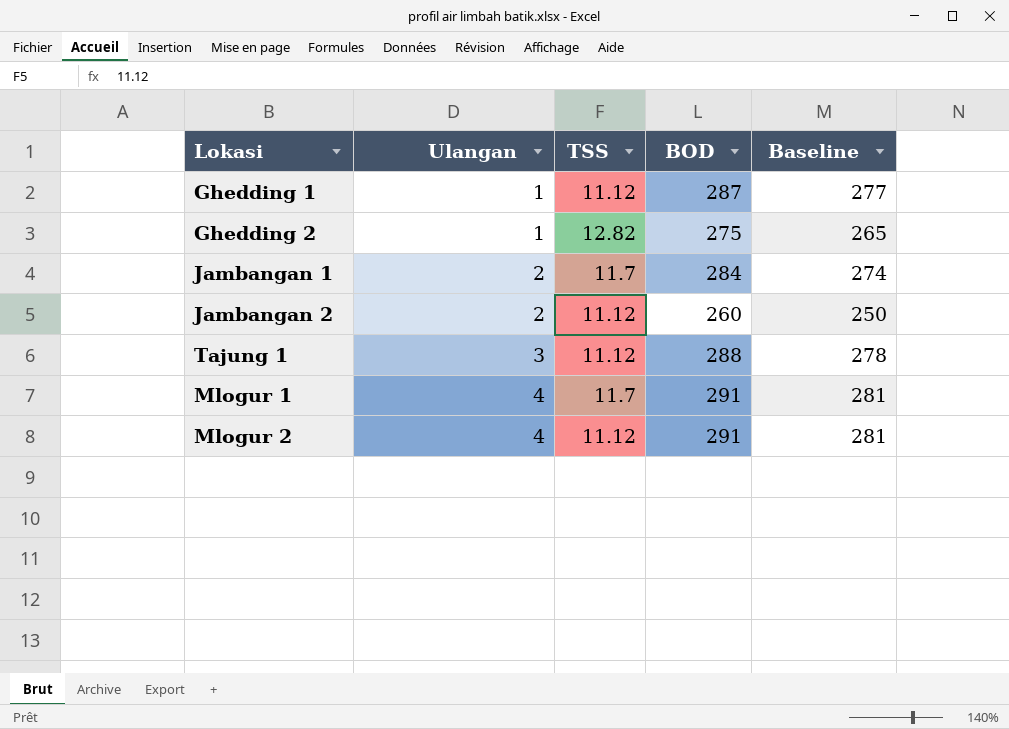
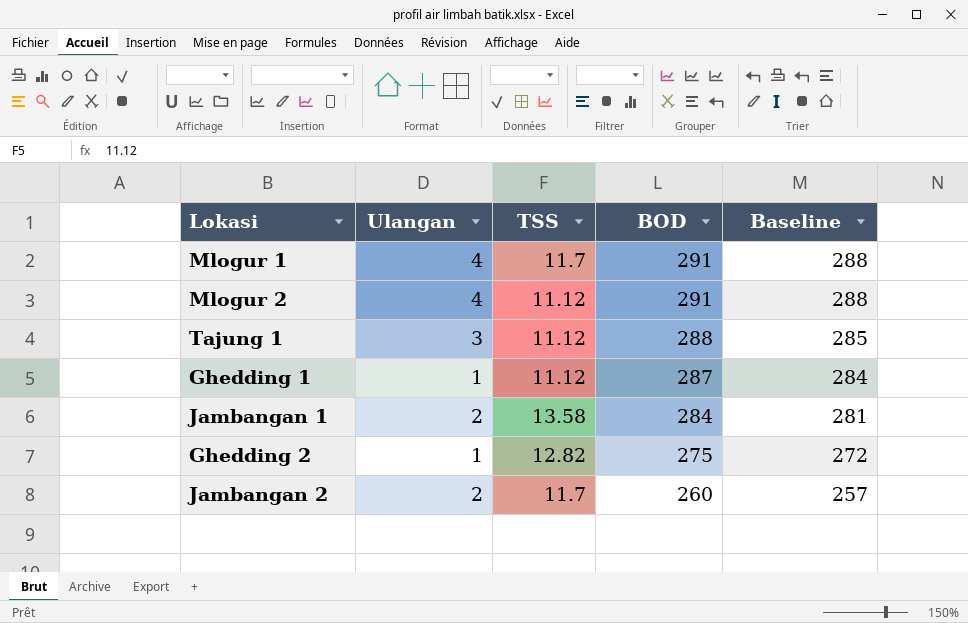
row order: Ulangan ascending -> BOD descending
column Baseline | formula: [BOD] - 10 -> [BOD] - 3
Jambangan 1 | TSS: 11.7 -> 13.58
Jambangan 2 | TSS: 11.12 -> 11.7

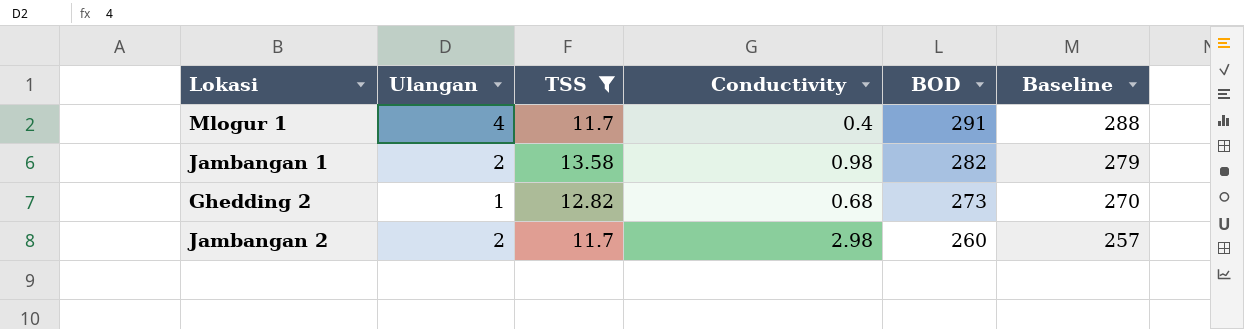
filter: none -> TSS != 11.12
column Conductivity | position: none -> 4
Jambangan 1 | BOD: 284 -> 282
Jambangan 1 | Baseline: 281 -> 279
Ghedding 2 | BOD: 275 -> 273
Ghedding 2 | Baseline: 272 -> 270

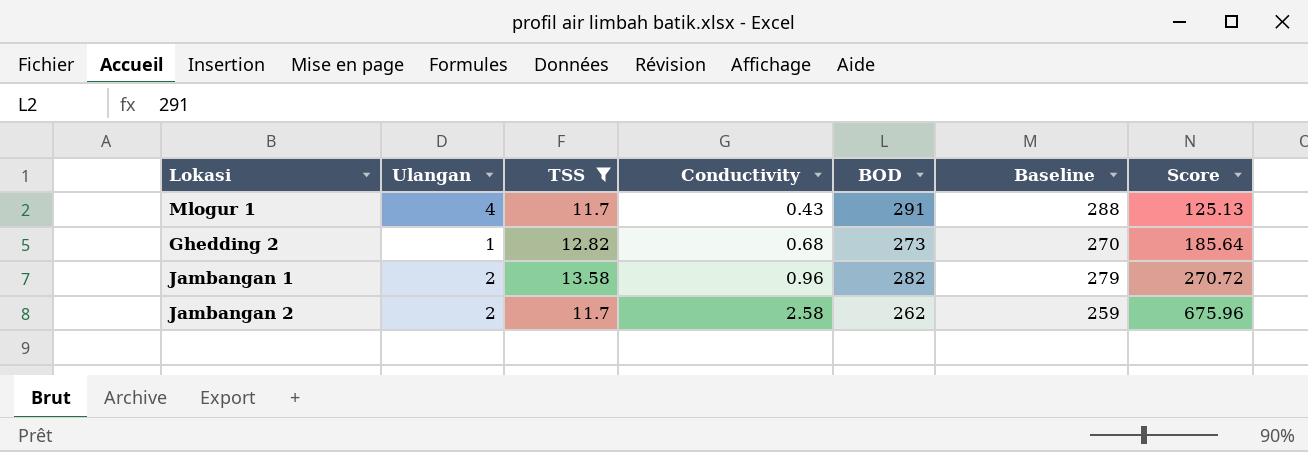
row order: BOD descending -> Conductivity ascending
column Score | formula: none -> [Conductivity] * [BOD]
Mlogur 1 | Conductivity: 0.4 -> 0.43
Jambangan 1 | Conductivity: 0.98 -> 0.96
Jambangan 2 | Conductivity: 2.98 -> 2.58
Jambangan 2 | BOD: 260 -> 262
Jambangan 2 | Baseline: 257 -> 259

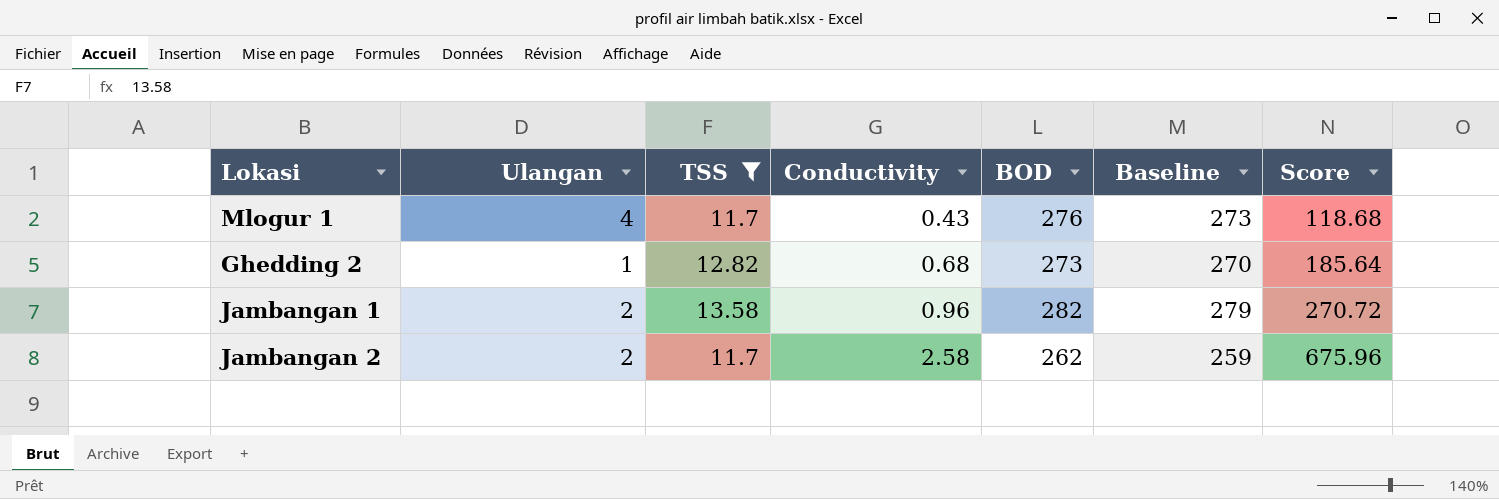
Mlogur 1 | BOD: 291 -> 276
Mlogur 1 | Baseline: 288 -> 273
Mlogur 1 | Score: 125.13 -> 118.68

